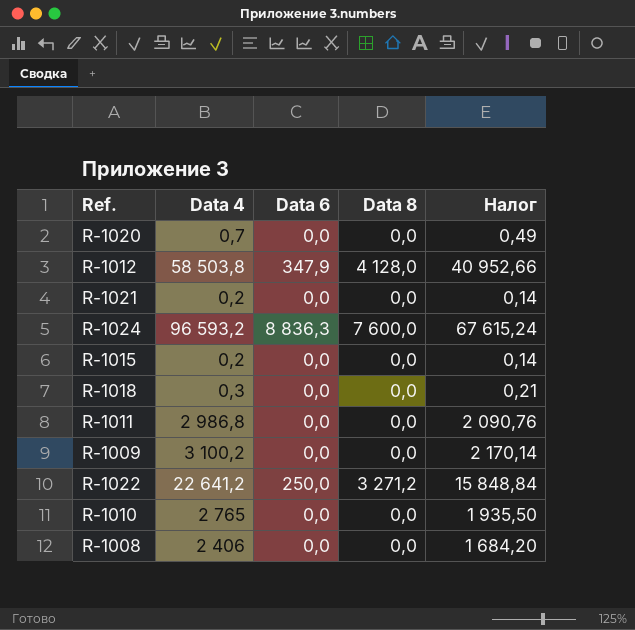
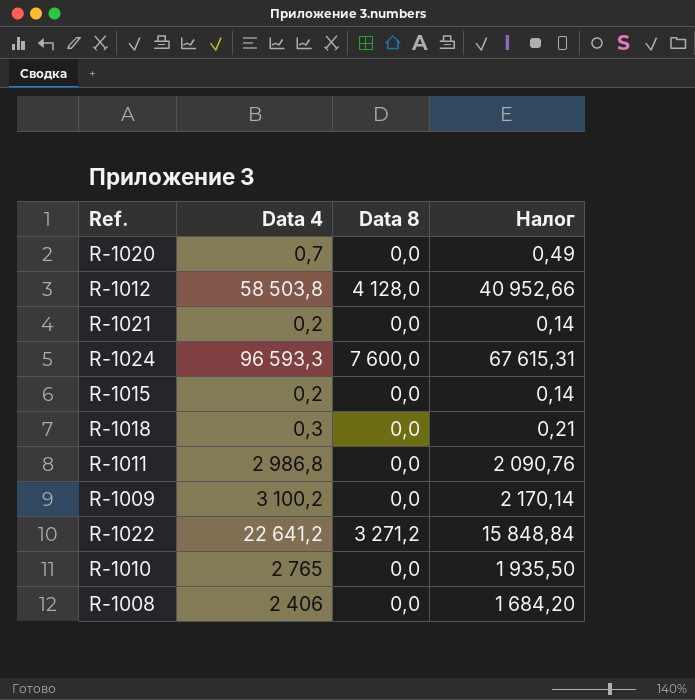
column Data 6 | position: 3 -> none
R-1024 | Data 4: 96 593,2 -> 96 593,3
R-1024 | Налог: 67 615,24 -> 67 615,31

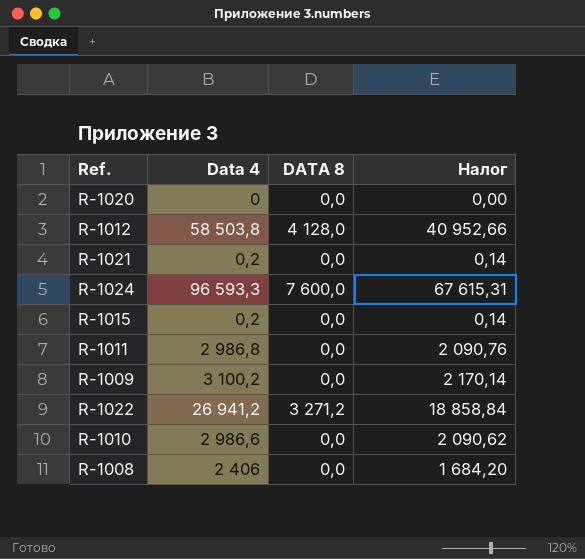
column name: Data 8 -> DATA 8
row R-1018: 0,3 | 0,0 | 0,21 -> none
R-1020 | Data 4: 0,7 -> 0
R-1020 | Налог: 0,49 -> 0,00
R-1022 | Data 4: 22 641,2 -> 26 941,2
R-1022 | Налог: 15 848,84 -> 18 858,84
R-1010 | Data 4: 2 765 -> 2 986,6
R-1010 | Налог: 1 935,50 -> 2 090,62

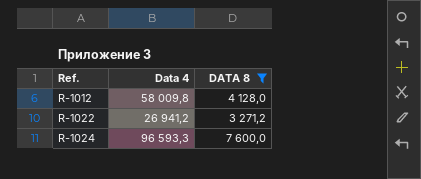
filter: none -> DATA 8 != 0,0
row order: none -> Ref. ascending
column Налог | formula: [Data 4] * 0,7 -> none
R-1012 | Data 4: 58 503,8 -> 58 009,8

